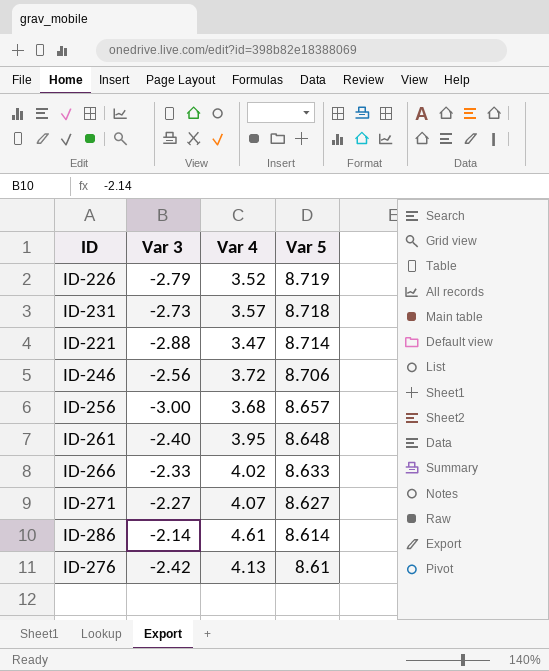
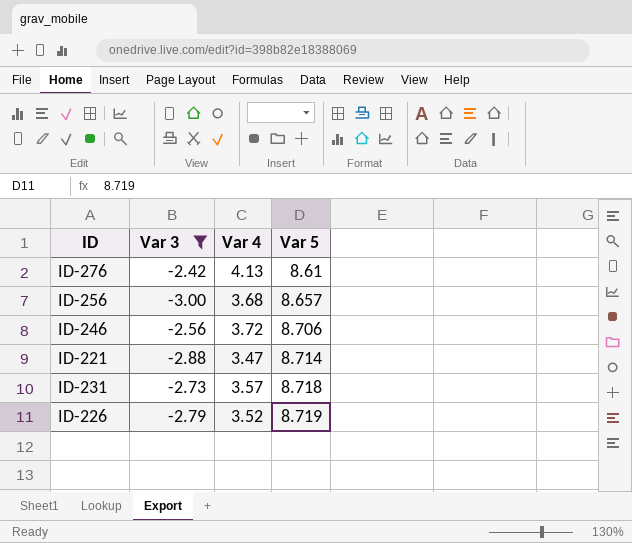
filter: none -> Var 3 <= -2.42
row order: Var 5 descending -> Var 5 ascending

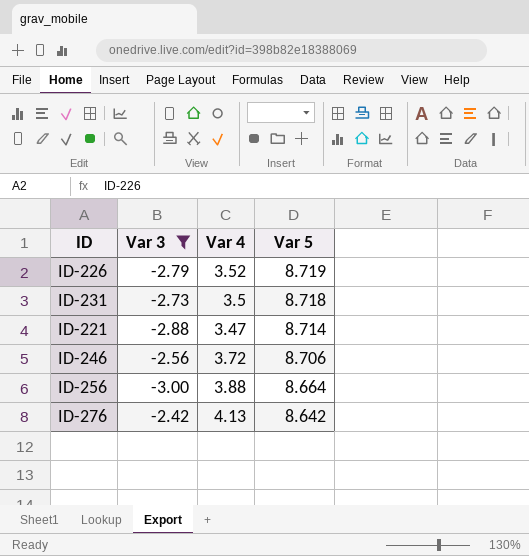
row order: Var 5 ascending -> Var 5 descending
ID-231 | Var 4: 3.57 -> 3.5
ID-256 | Var 4: 3.68 -> 3.88
ID-256 | Var 5: 8.657 -> 8.664
ID-276 | Var 5: 8.61 -> 8.642

